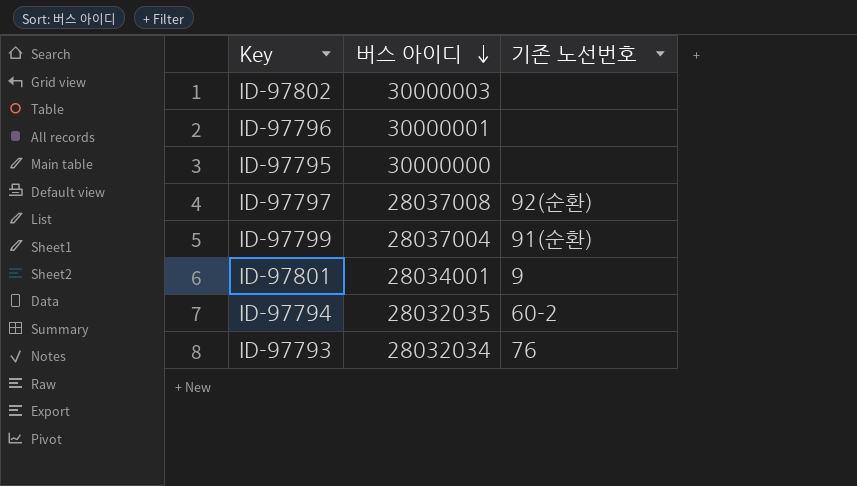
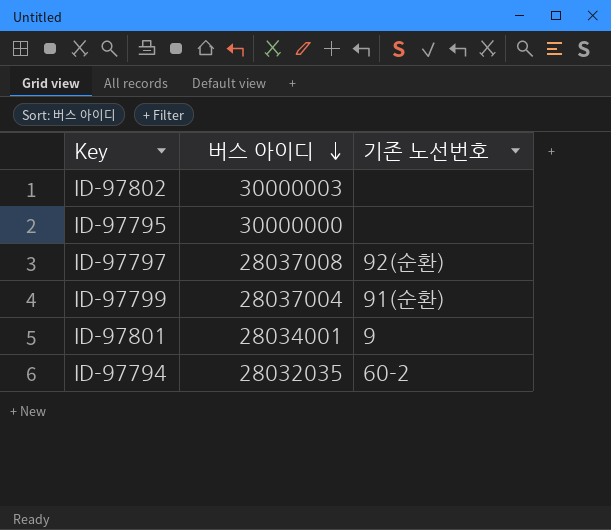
row ID-97796: 30000001 | none -> none
row ID-97793: 28032034 | 76 -> none

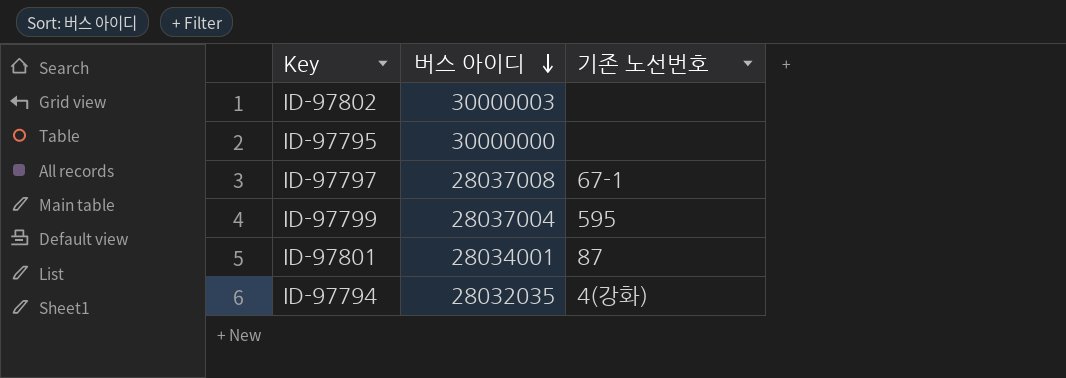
ID-97797 | 기존 노선번호: 92(순환) -> 67-1
ID-97799 | 기존 노선번호: 91(순환) -> 595
ID-97801 | 기존 노선번호: 9 -> 87
ID-97794 | 기존 노선번호: 60-2 -> 4(강화)

